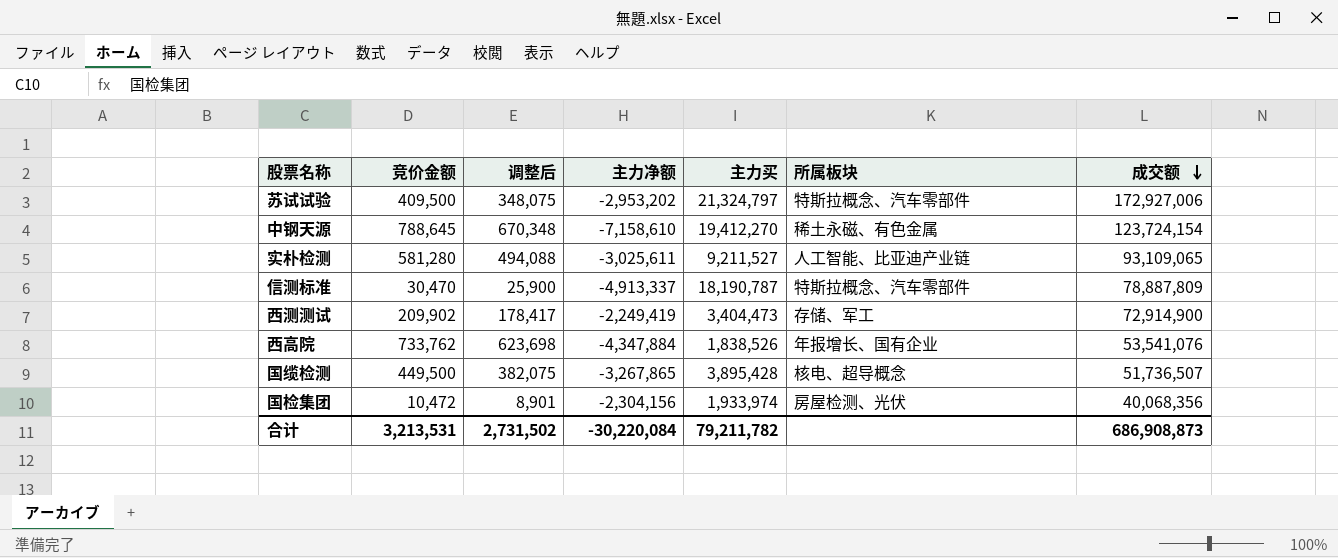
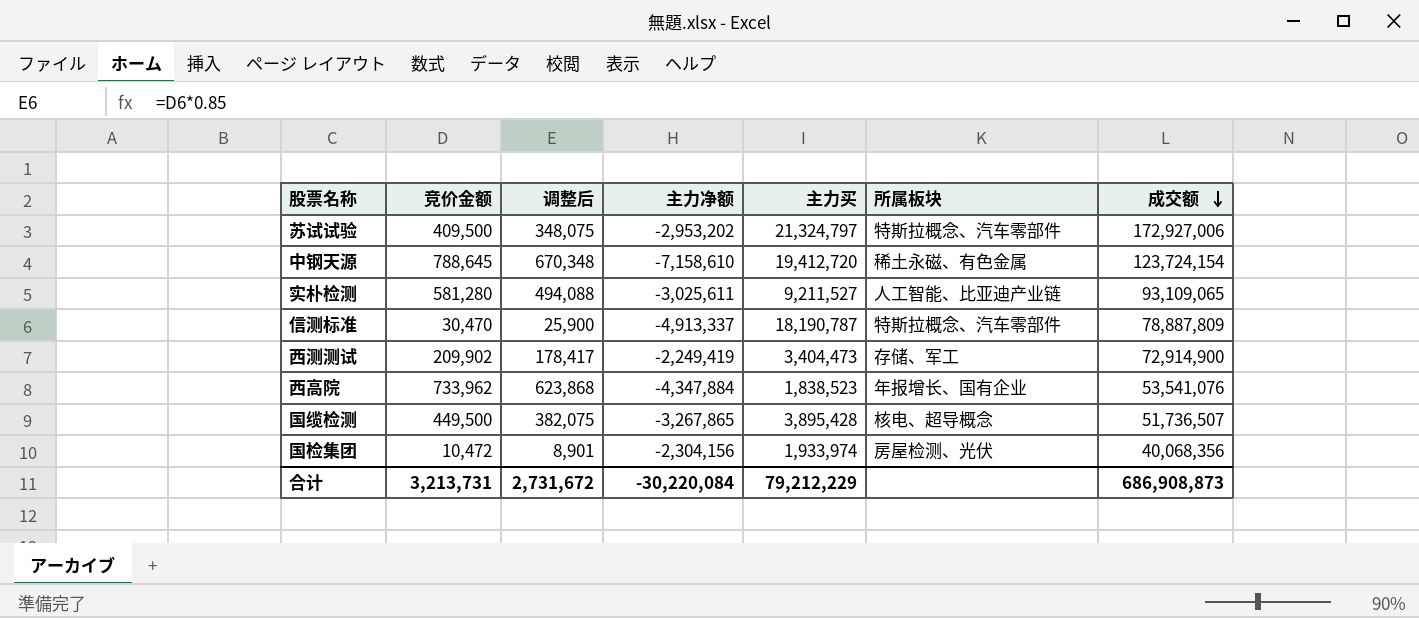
中钢天源 | 主力买: 19,412,270 -> 19,412,720
西高院 | 竞价金额: 733,762 -> 733,962
西高院 | 调整后: 623,698 -> 623,868
西高院 | 主力买: 1,838,526 -> 1,838,523
合计 | 竞价金额: 3,213,531 -> 3,213,731
合计 | 调整后: 2,731,502 -> 2,731,672
合计 | 主力买: 79,211,782 -> 79,212,229

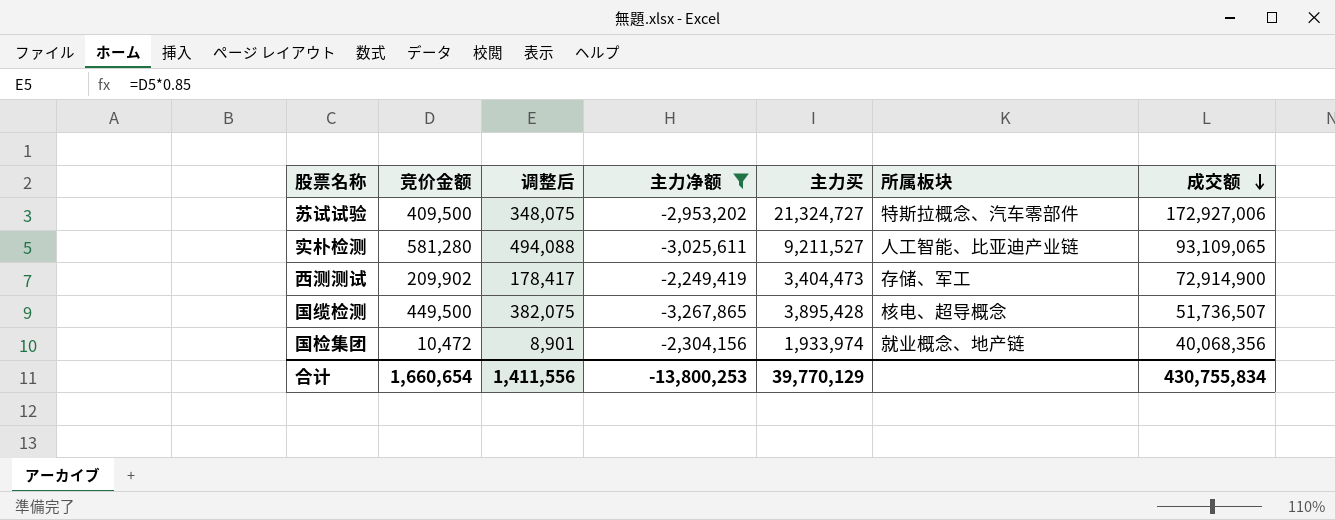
filter: none -> 主力净额 >= -3,267,865
苏试试验 | 主力买: 21,324,797 -> 21,324,727
国检集团 | 所属板块: 房屋检测、光伏 -> 就业概念、地产链
合计 | 竞价金额: 3,213,731 -> 1,660,654
合计 | 调整后: 2,731,672 -> 1,411,556
合计 | 主力净额: -30,220,084 -> -13,800,253
合计 | 主力买: 79,212,229 -> 39,770,129
合计 | 成交额: 686,908,873 -> 430,755,834

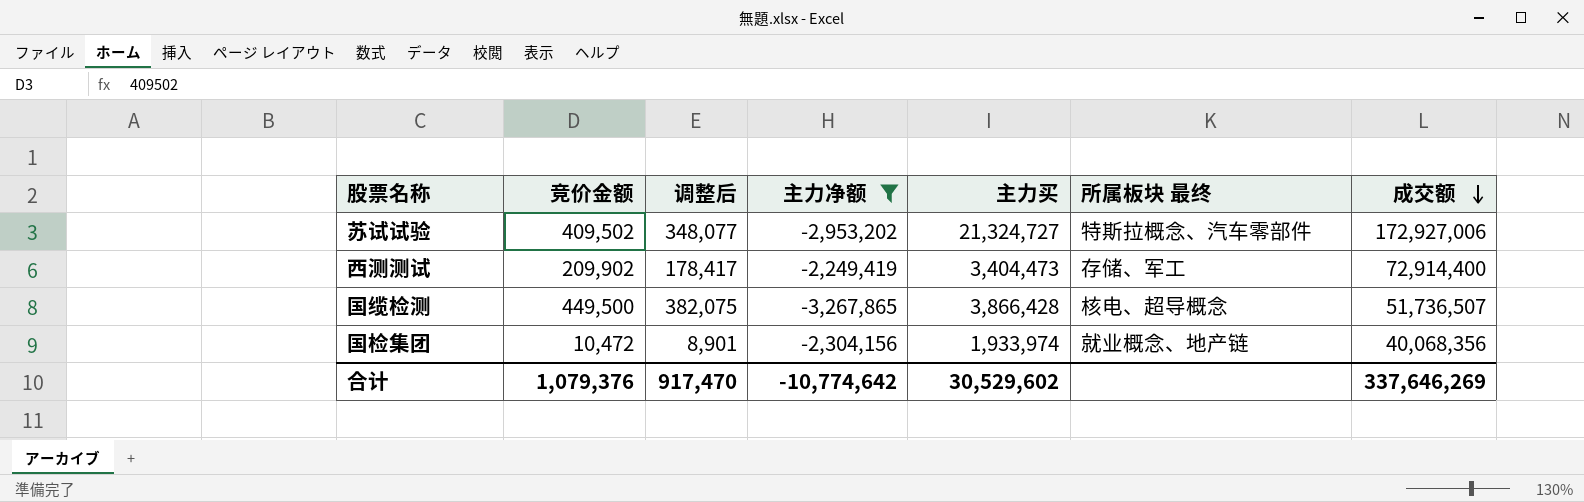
column name: 所属板块 -> 所属板块 最终
row 实朴检测: 581,280 | 494,088 | -3,025,611 | 9,211,527 | 人工智能、比亚迪产业链 | 93,109,065 -> none
苏试试验 | 竞价金额: 409,500 -> 409,502
苏试试验 | 调整后: 348,075 -> 348,077
西测测试 | 成交额: 72,914,900 -> 72,914,400
国缆检测 | 主力买: 3,895,428 -> 3,866,428
合计 | 竞价金额: 1,660,654 -> 1,079,376
合计 | 调整后: 1,411,556 -> 917,470
合计 | 主力净额: -13,800,253 -> -10,774,642
合计 | 主力买: 39,770,129 -> 30,529,602
合计 | 成交额: 430,755,834 -> 337,646,269

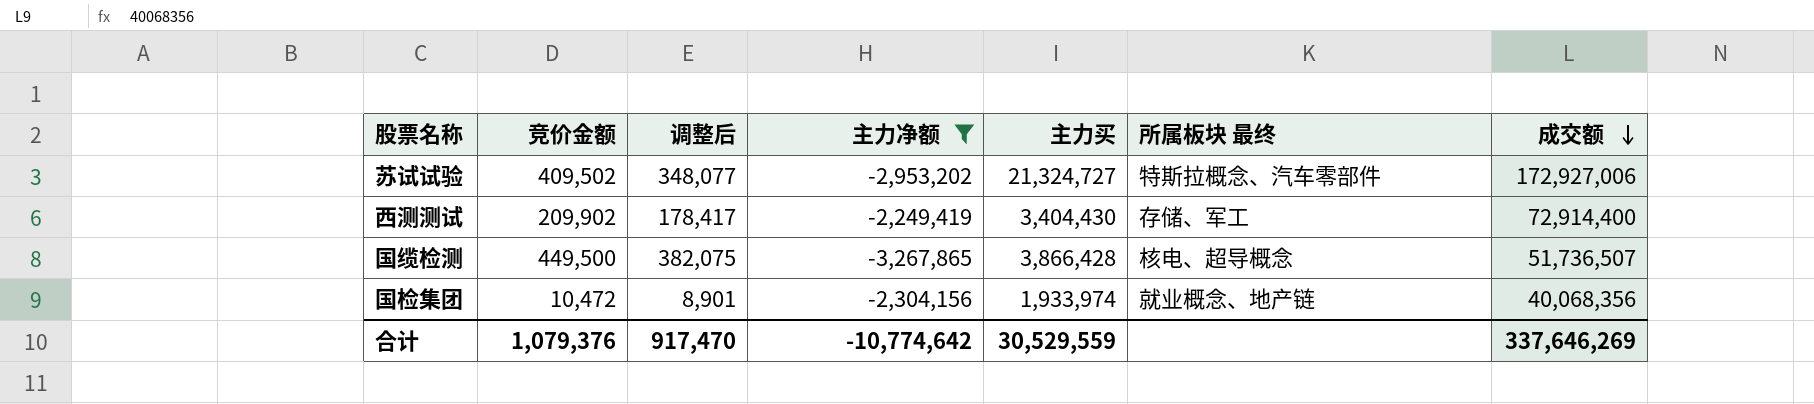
西测测试 | 主力买: 3,404,473 -> 3,404,430
合计 | 主力买: 30,529,602 -> 30,529,559

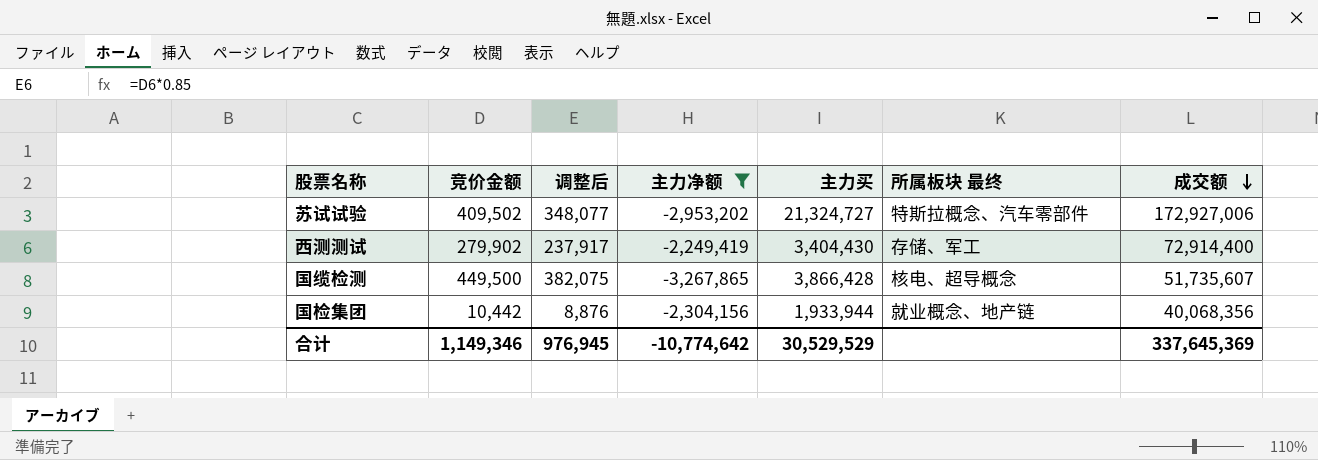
西测测试 | 竞价金额: 209,902 -> 279,902
西测测试 | 调整后: 178,417 -> 237,917
国缆检测 | 成交额: 51,736,507 -> 51,735,607
国检集团 | 竞价金额: 10,472 -> 10,442
国检集团 | 调整后: 8,901 -> 8,876
国检集团 | 主力买: 1,933,974 -> 1,933,944
合计 | 竞价金额: 1,079,376 -> 1,149,346
合计 | 调整后: 917,470 -> 976,945
合计 | 主力买: 30,529,559 -> 30,529,529
合计 | 成交额: 337,646,269 -> 337,645,369

